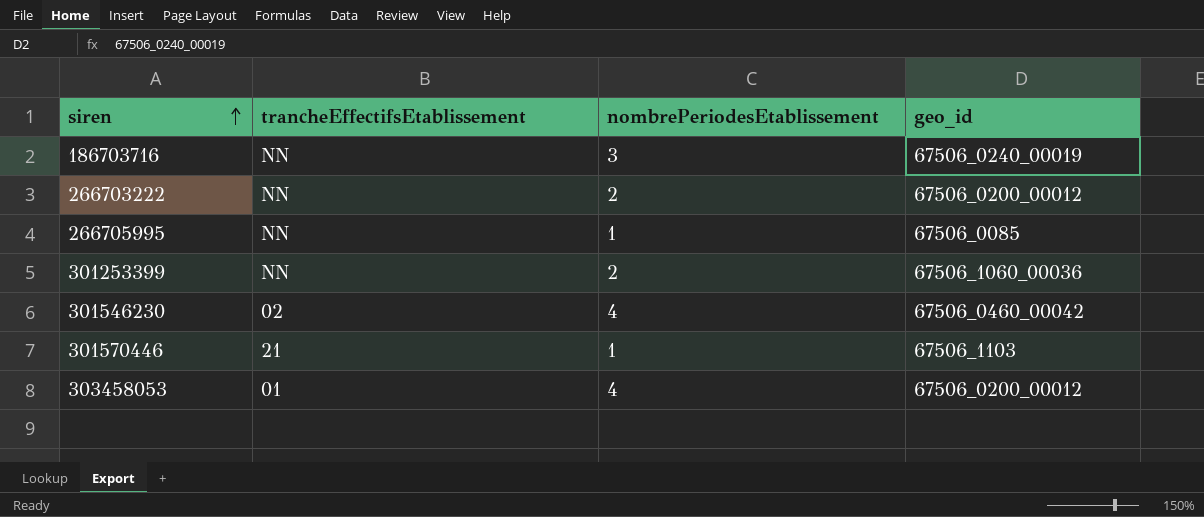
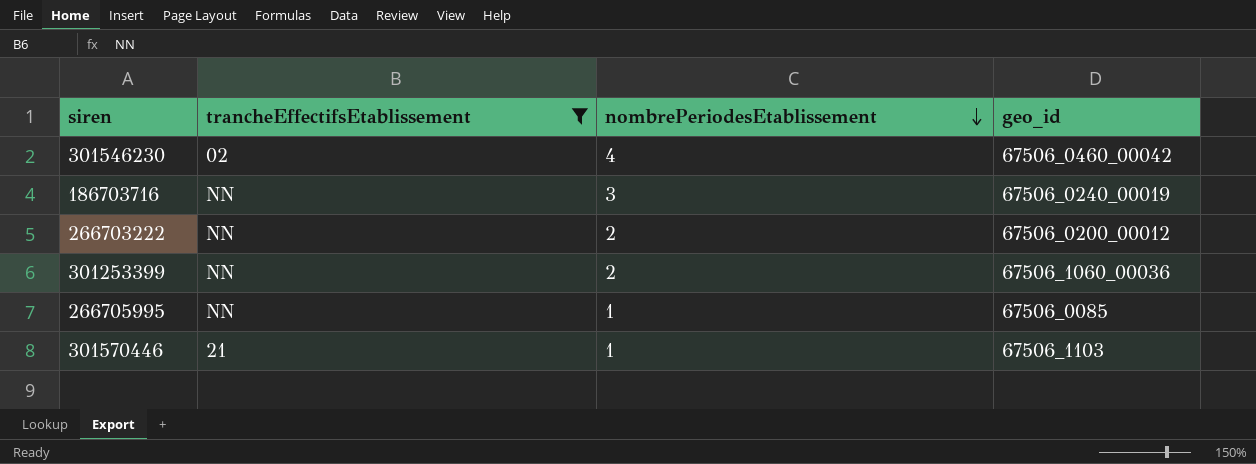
filter: none -> trancheEffectifsEtablissement != 01
row order: siren ascending -> nombrePeriodesEtablissement descending

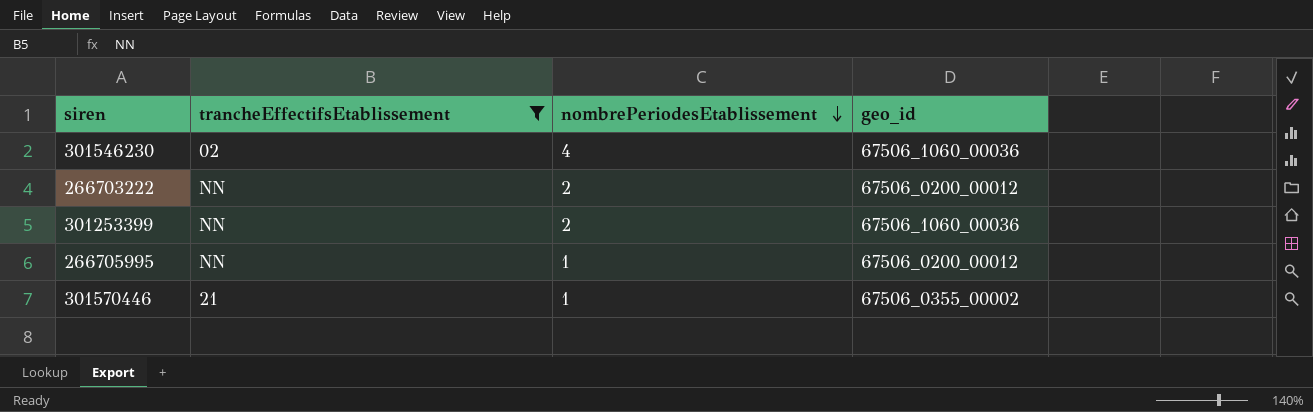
row 186703716: NN | 3 | 67506_0240_00019 -> none
301546230 | geo_id: 67506_0460_00042 -> 67506_1060_00036
266705995 | geo_id: 67506_0085 -> 67506_0200_00012
301570446 | geo_id: 67506_1103 -> 67506_0355_00002

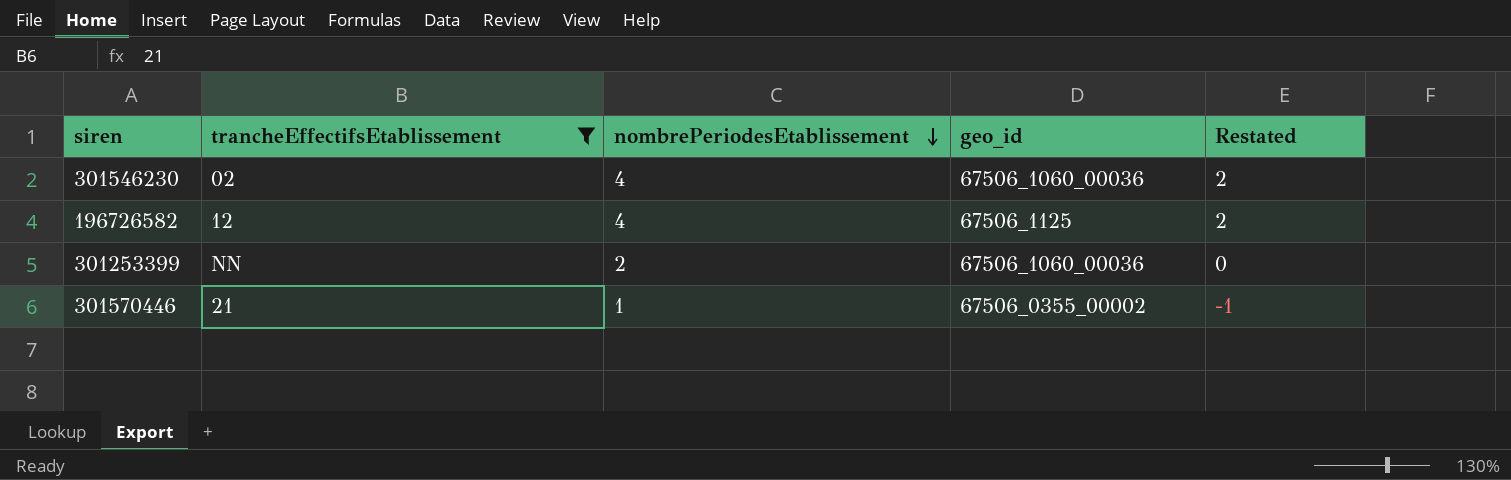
column Restated | formula: none -> [nombrePeriodesEtablissement] - 2
row 266703222: NN | 2 | 67506_0200_00012 -> none
row 266705995: NN | 1 | 67506_0200_00012 -> none
row 196726582: none -> 12 | 4 | 67506_1125 | 2

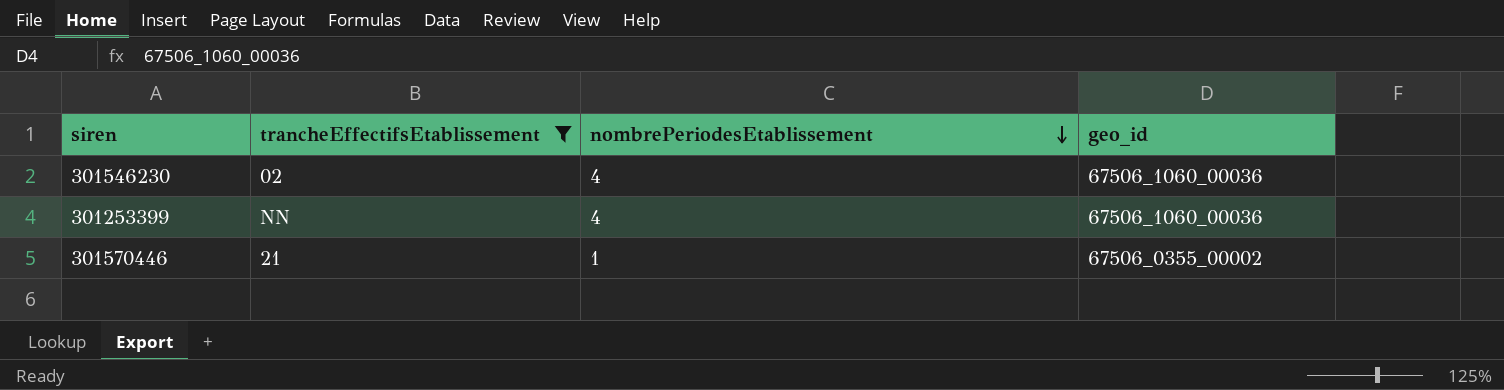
column Restated | formula: [nombrePeriodesEtablissement] - 2 -> none
row 196726582: 12 | 4 | 67506_1125 | 2 -> none
301253399 | nombrePeriodesEtablissement: 2 -> 4

